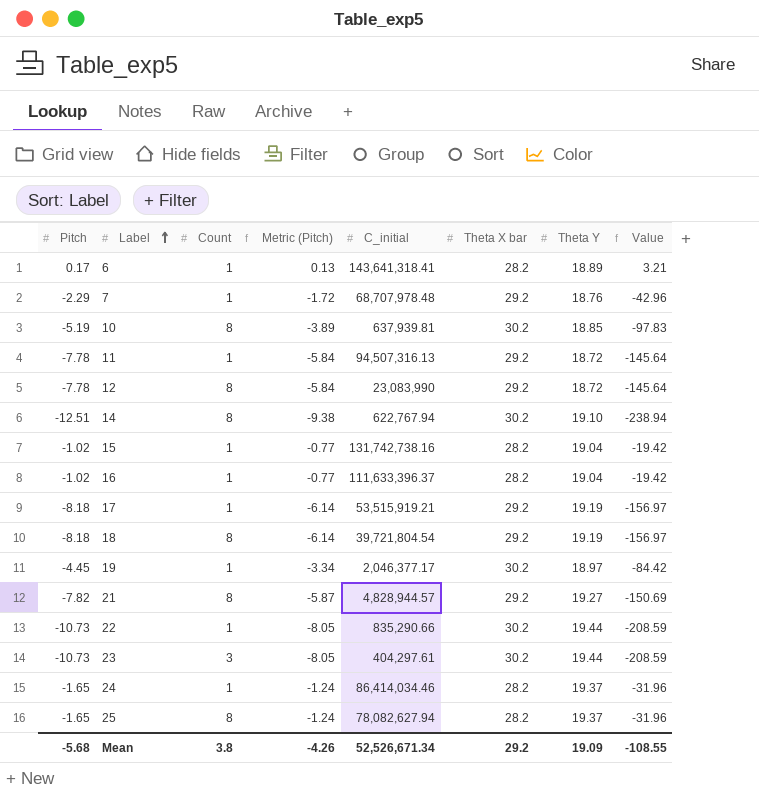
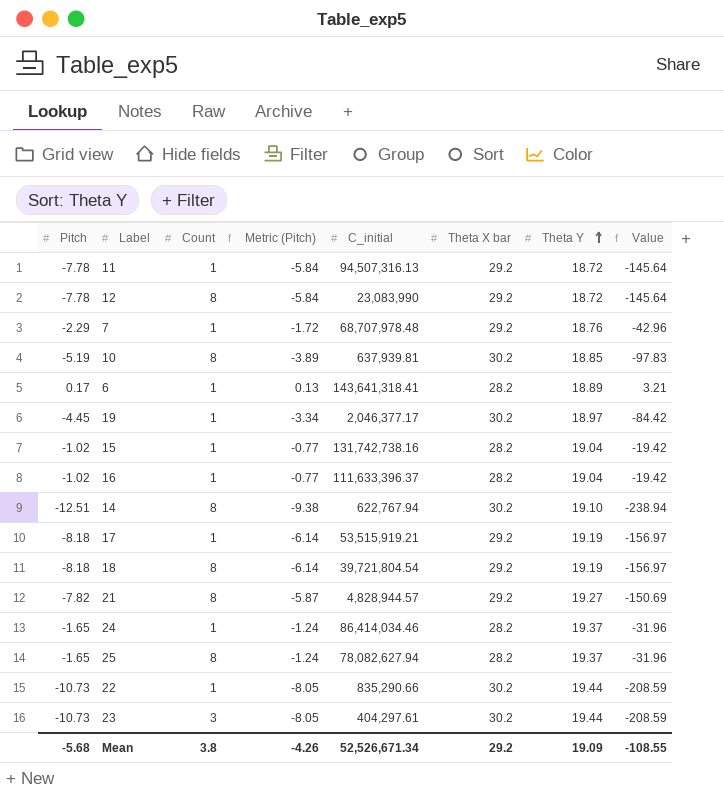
row order: Label ascending -> Theta Y ascending

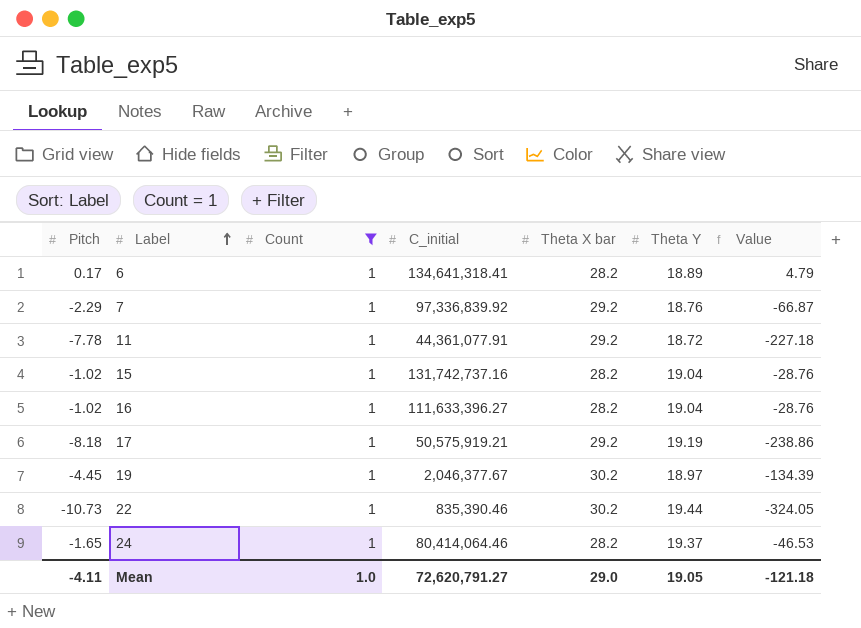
filter: none -> Count = 1
row order: Theta Y ascending -> Label ascending
column Metric (Pitch) | formula: [Pitch] * 0.75 -> none
column Value | formula: [Pitch] * [Theta Y] -> [Pitch] * [Theta X bar]
6 | C_initial: 143,641,318.41 -> 134,641,318.41
7 | C_initial: 68,707,978.48 -> 97,336,839.92
11 | C_initial: 94,507,316.13 -> 44,361,077.91
15 | C_initial: 131,742,738.16 -> 131,742,737.16
16 | C_initial: 111,633,396.37 -> 111,633,396.27
17 | C_initial: 53,515,919.21 -> 50,575,919.21
19 | C_initial: 2,046,377.17 -> 2,046,377.67
22 | C_initial: 835,290.66 -> 835,390.46
24 | C_initial: 86,414,034.46 -> 80,414,064.46
Mean | Pitch: -5.68 -> -4.11
Mean | Count: 3.8 -> 1.0
Mean | C_initial: 52,526,671.34 -> 72,620,791.27
Mean | Theta X bar: 29.2 -> 29.0
Mean | Theta Y: 19.09 -> 19.05
Mean | Value: -108.55 -> -121.18

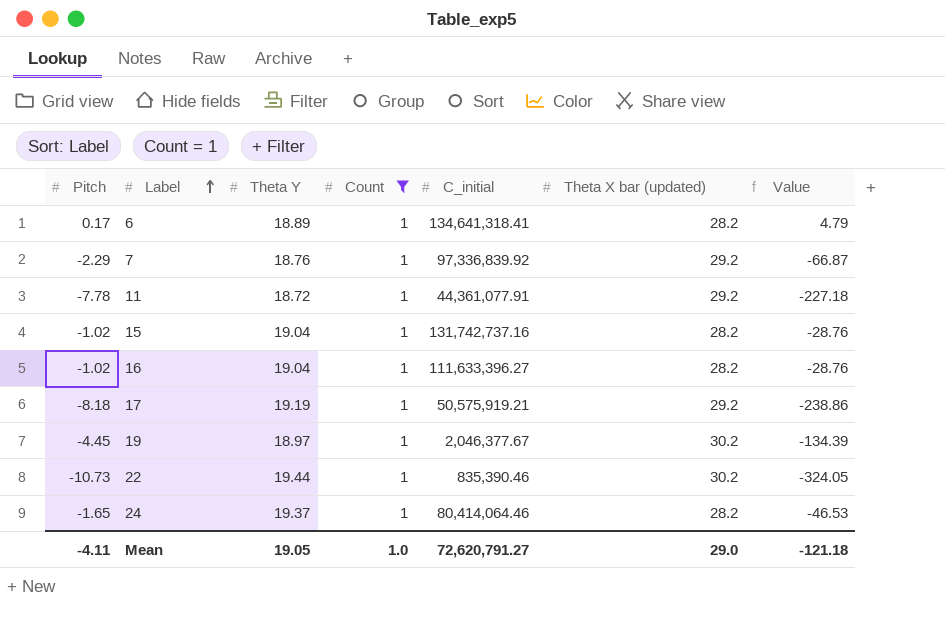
column Theta Y | position: 6 -> 3
column name: Theta X bar -> Theta X bar (updated)

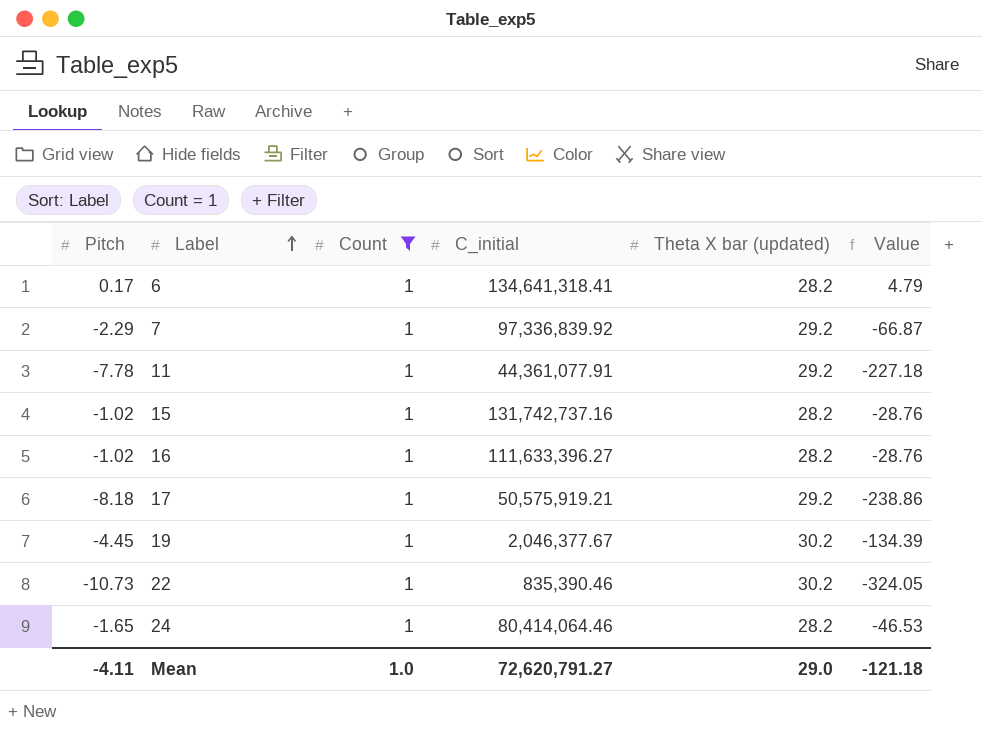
column Theta Y | position: 3 -> none

